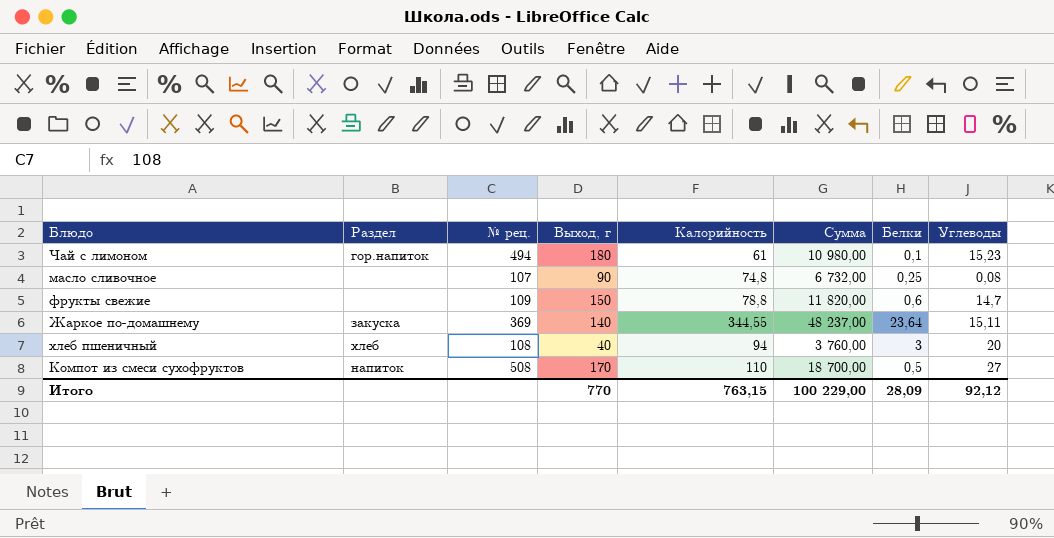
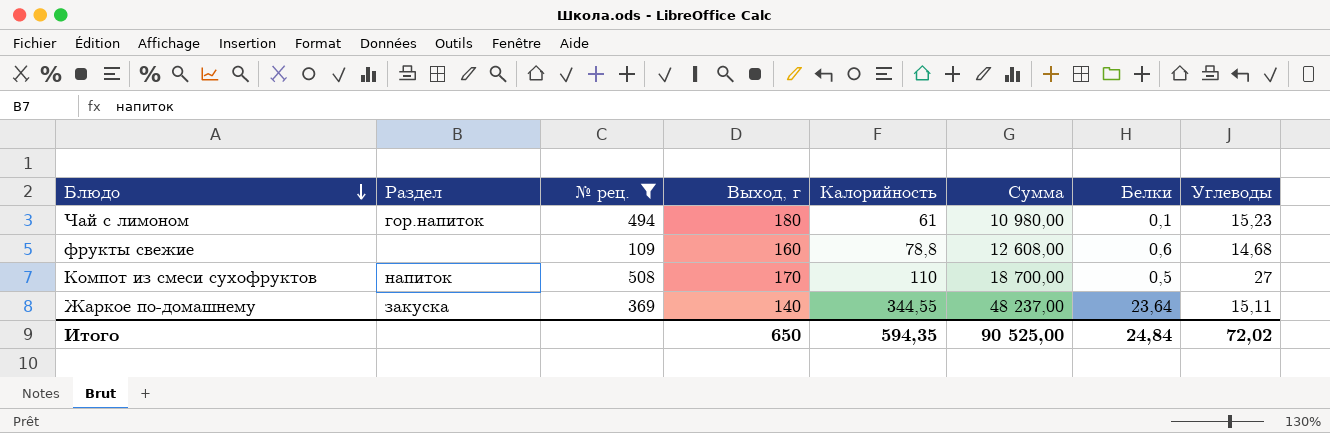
filter: none -> № рец. >= 109
row order: none -> Блюдо descending
фрукты свежие | Выход, г: 150 -> 160
фрукты свежие | Сумма: 11 820,00 -> 12 608,00
фрукты свежие | Углеводы: 14,7 -> 14,68
Итого | Выход, г: 770 -> 650
Итого | Калорийность: 763,15 -> 594,35
Итого | Сумма: 100 229,00 -> 90 525,00
Итого | Белки: 28,09 -> 24,84
Итого | Углеводы: 92,12 -> 72,02

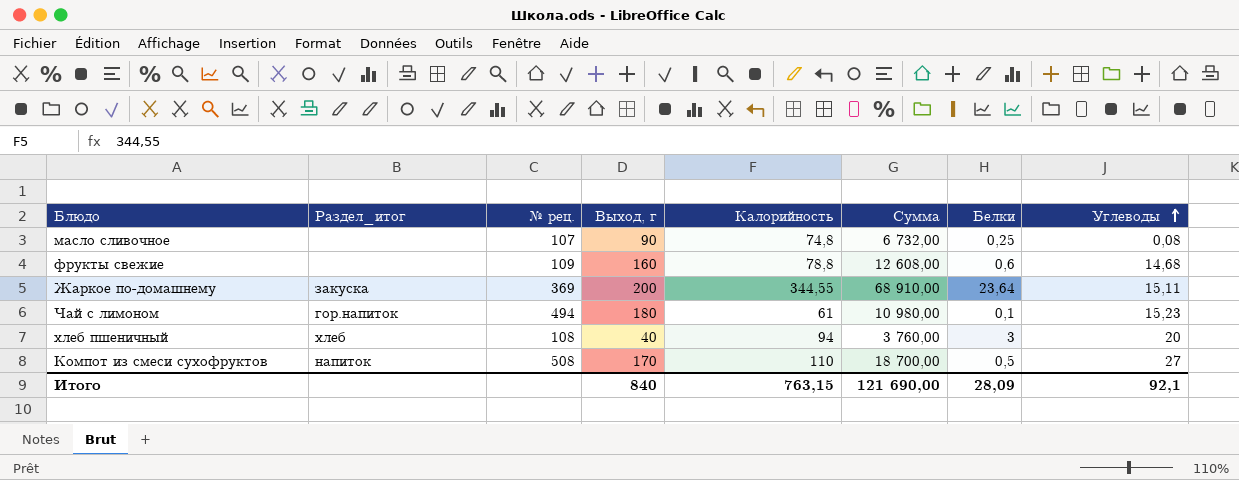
filter: № рец. >= 109 -> none
row order: Блюдо descending -> Углеводы ascending
column name: Раздел -> Раздел_итог
Жаркое по-домашнему | Выход, г: 140 -> 200
Жаркое по-домашнему | Сумма: 48 237,00 -> 68 910,00
Итого | Выход, г: 650 -> 840
Итого | Калорийность: 594,35 -> 763,15
Итого | Сумма: 90 525,00 -> 121 690,00
Итого | Белки: 24,84 -> 28,09
Итого | Углеводы: 72,02 -> 92,1

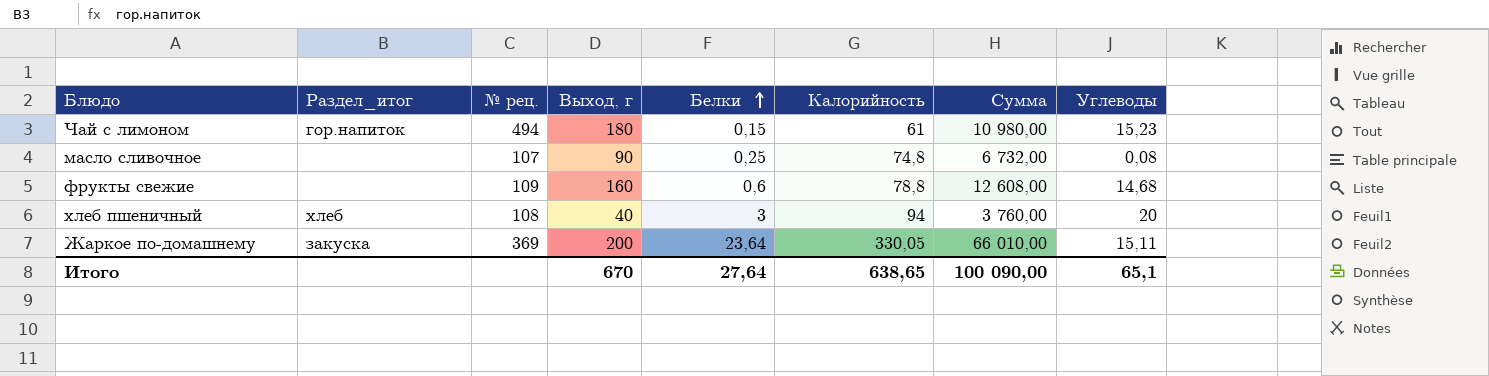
row order: Углеводы ascending -> Белки ascending
column Белки | position: 7 -> 5
row Компот из смеси сухофруктов: напиток | 508 | 170 | 110 | 18 700,00 | 0,5 | 27 -> none
Чай с лимоном | Белки: 0,1 -> 0,15
Жаркое по-домашнему | Калорийность: 344,55 -> 330,05
Жаркое по-домашнему | Сумма: 68 910,00 -> 66 010,00
Итого | Выход, г: 840 -> 670
Итого | Белки: 28,09 -> 27,64
Итого | Калорийность: 763,15 -> 638,65
Итого | Сумма: 121 690,00 -> 100 090,00
Итого | Углеводы: 92,1 -> 65,1

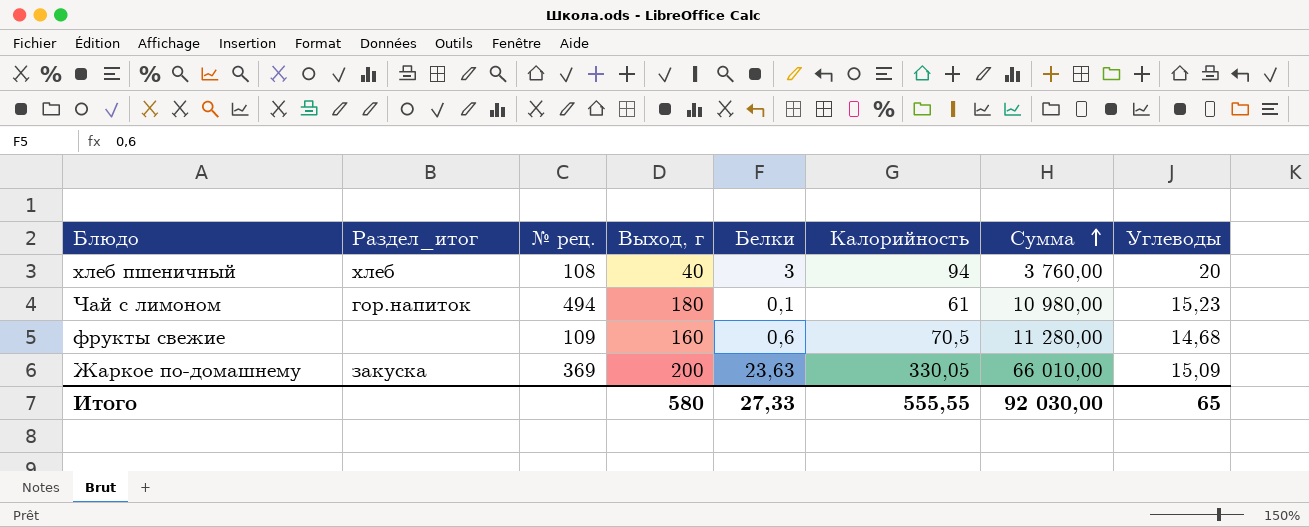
row order: Белки ascending -> Сумма ascending
row масло сливочное: none | 107 | 90 | 0,25 | 74,8 | 6 732,00 | 0,08 -> none
Чай с лимоном | Белки: 0,15 -> 0,1
фрукты свежие | Калорийность: 78,8 -> 70,5
фрукты свежие | Сумма: 12 608,00 -> 11 280,00
Жаркое по-домашнему | Белки: 23,64 -> 23,63
Жаркое по-домашнему | Углеводы: 15,11 -> 15,09
Итого | Выход, г: 670 -> 580
Итого | Белки: 27,64 -> 27,33
Итого | Калорийность: 638,65 -> 555,55
Итого | Сумма: 100 090,00 -> 92 030,00
Итого | Углеводы: 65,1 -> 65

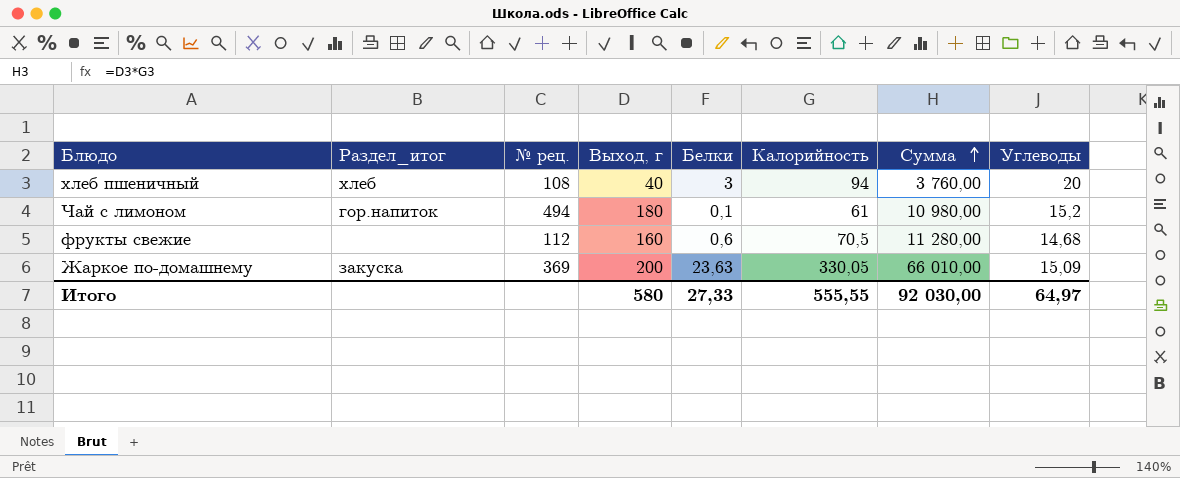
Чай с лимоном | Углеводы: 15,23 -> 15,2
фрукты свежие | № рец.: 109 -> 112
Итого | Углеводы: 65 -> 64,97

